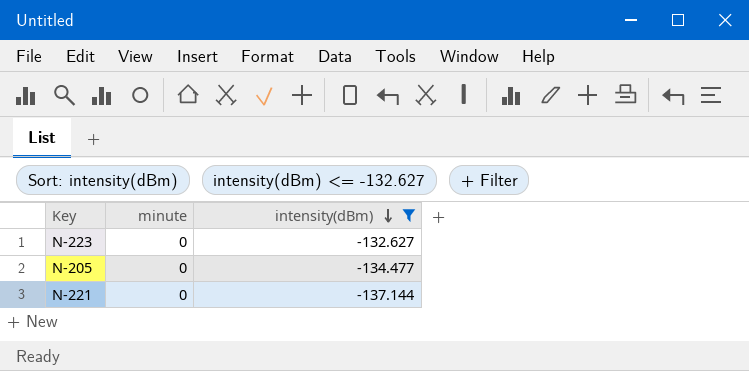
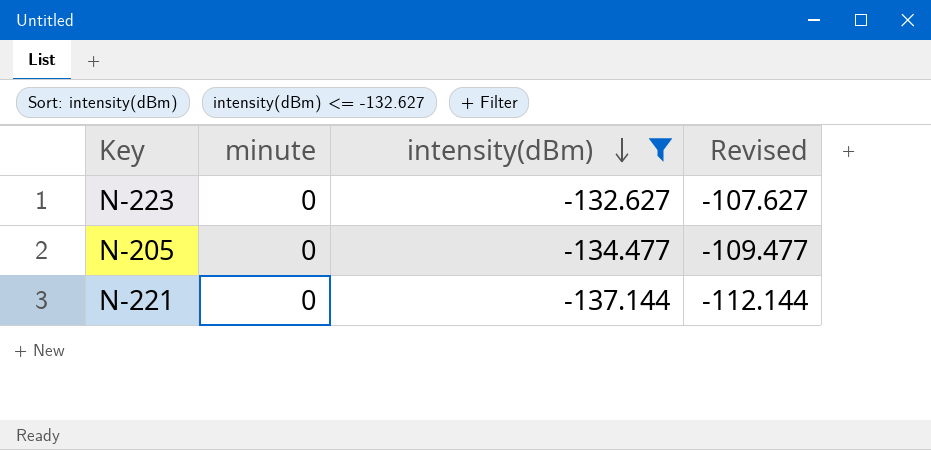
column Revised | formula: none -> [intensity(dBm)] + 25

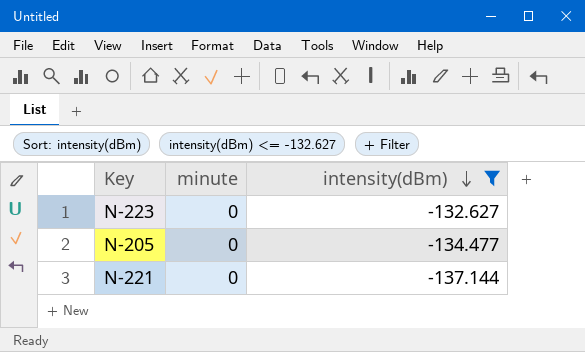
column Revised | formula: [intensity(dBm)] + 25 -> none

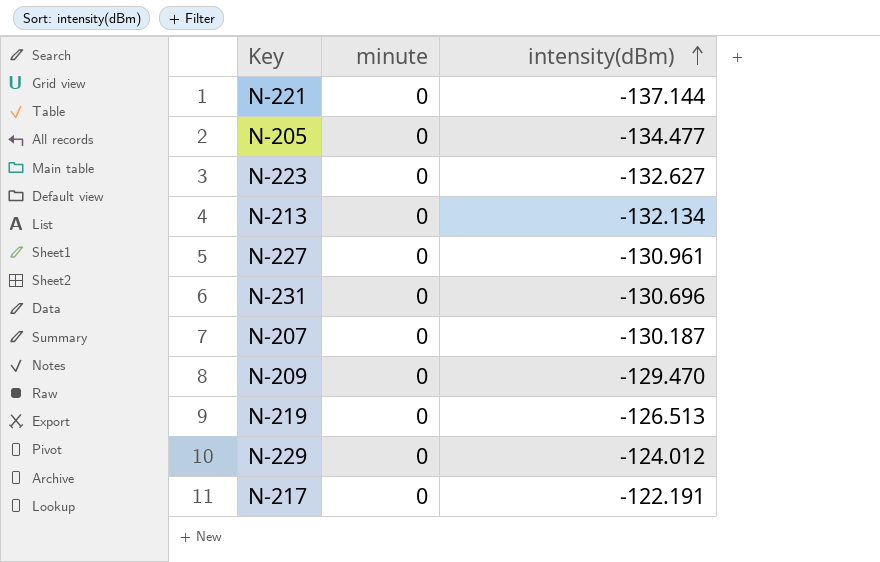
filter: intensity(dBm) <= -132.627 -> none
row order: intensity(dBm) descending -> intensity(dBm) ascending

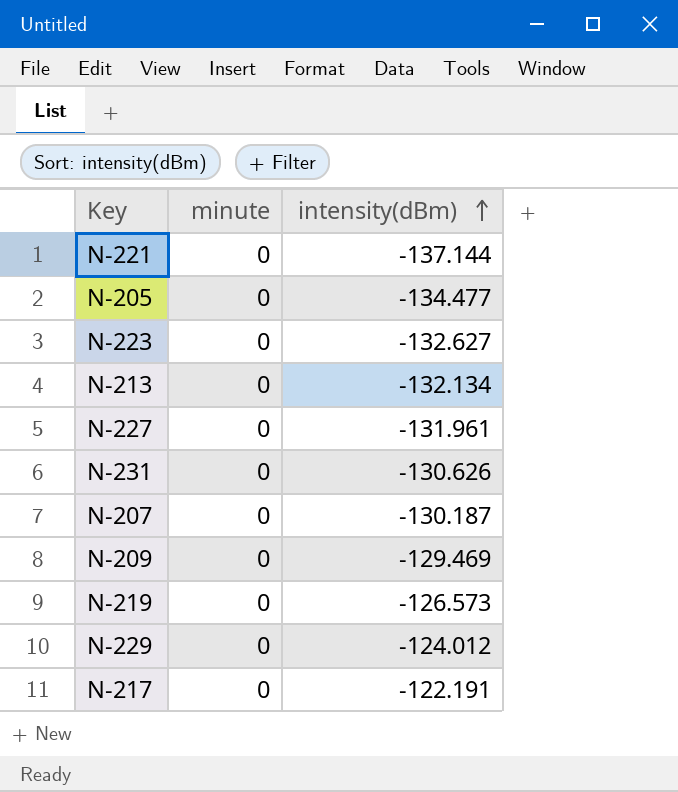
N-227 | intensity(dBm): -130.961 -> -131.961
N-231 | intensity(dBm): -130.696 -> -130.626
N-209 | intensity(dBm): -129.470 -> -129.469
N-219 | intensity(dBm): -126.513 -> -126.573

